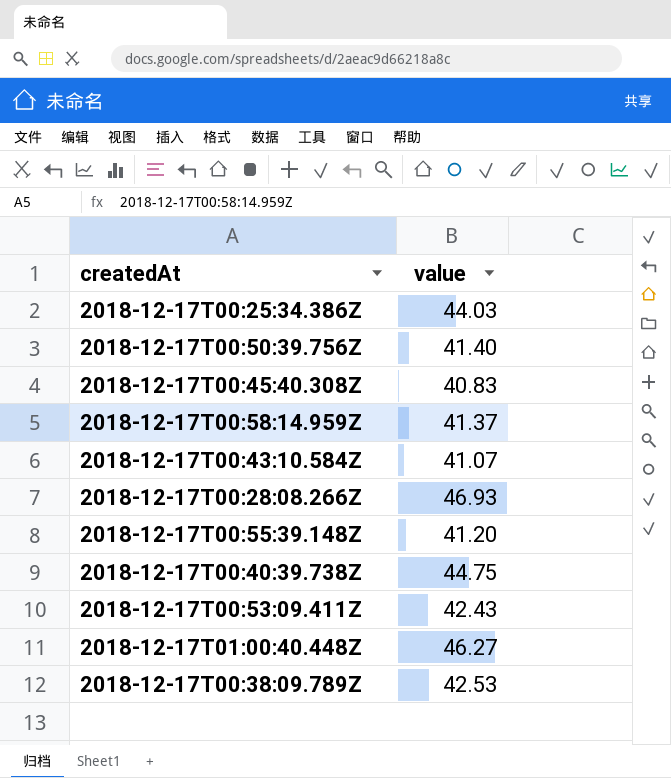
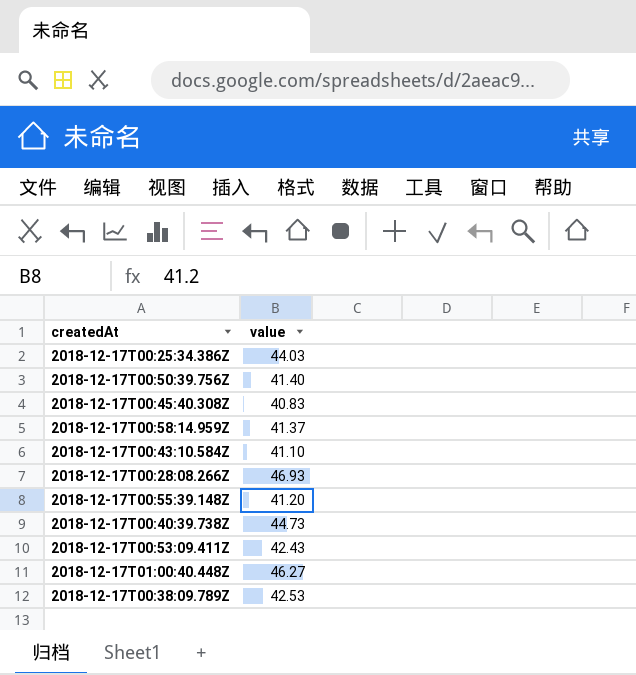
2018-12-17T00:43:10.584Z | value: 41.07 -> 41.10
2018-12-17T00:40:39.738Z | value: 44.75 -> 44.73

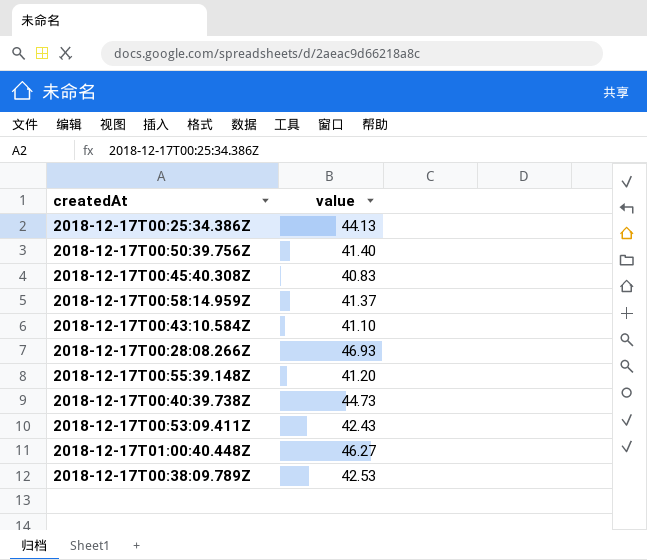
2018-12-17T00:25:34.386Z | value: 44.03 -> 44.13

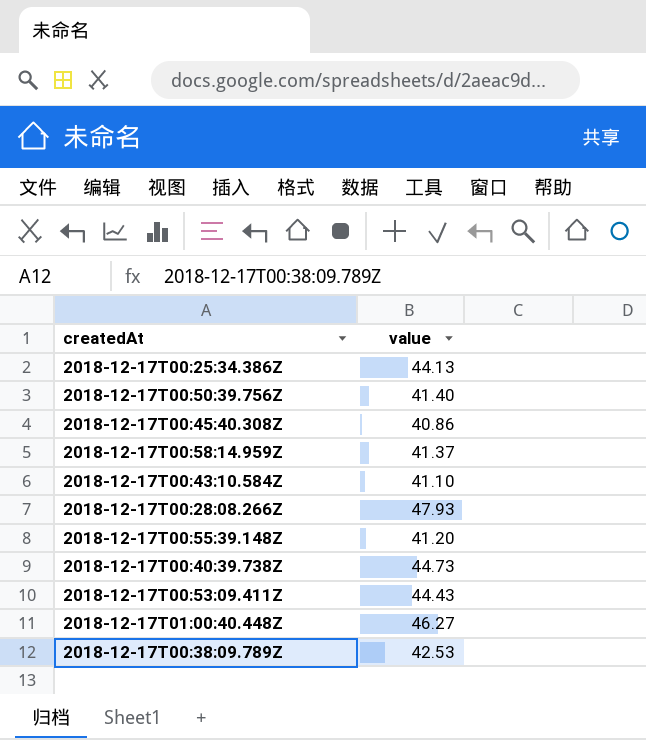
2018-12-17T00:45:40.308Z | value: 40.83 -> 40.86
2018-12-17T00:28:08.266Z | value: 46.93 -> 47.93
2018-12-17T00:53:09.411Z | value: 42.43 -> 44.43

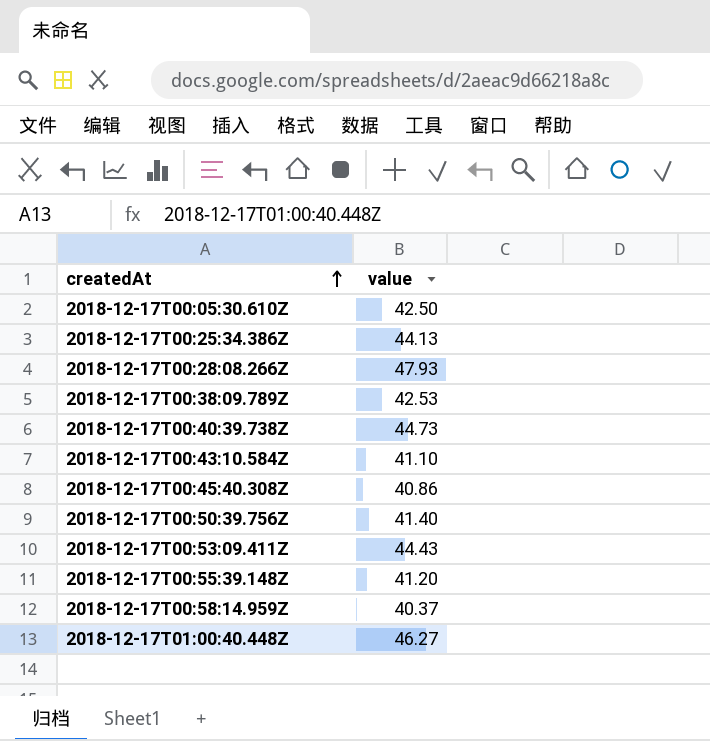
row order: none -> createdAt ascending
row 2018-12-17T00:05:30.610Z: none -> 42.50
2018-12-17T00:58:14.959Z | value: 41.37 -> 40.37

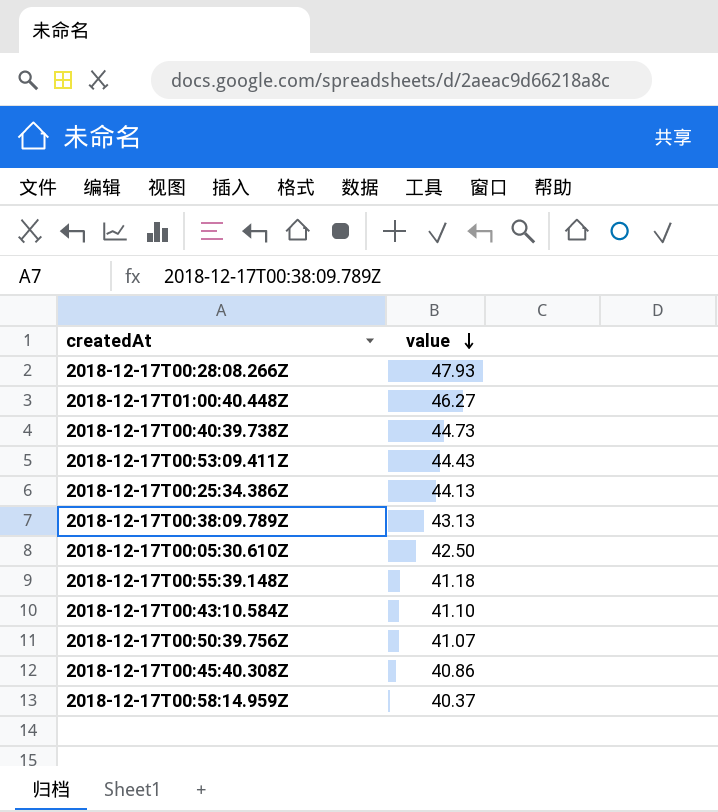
row order: createdAt ascending -> value descending
2018-12-17T00:38:09.789Z | value: 42.53 -> 43.13
2018-12-17T00:55:39.148Z | value: 41.20 -> 41.18
2018-12-17T00:50:39.756Z | value: 41.40 -> 41.07

